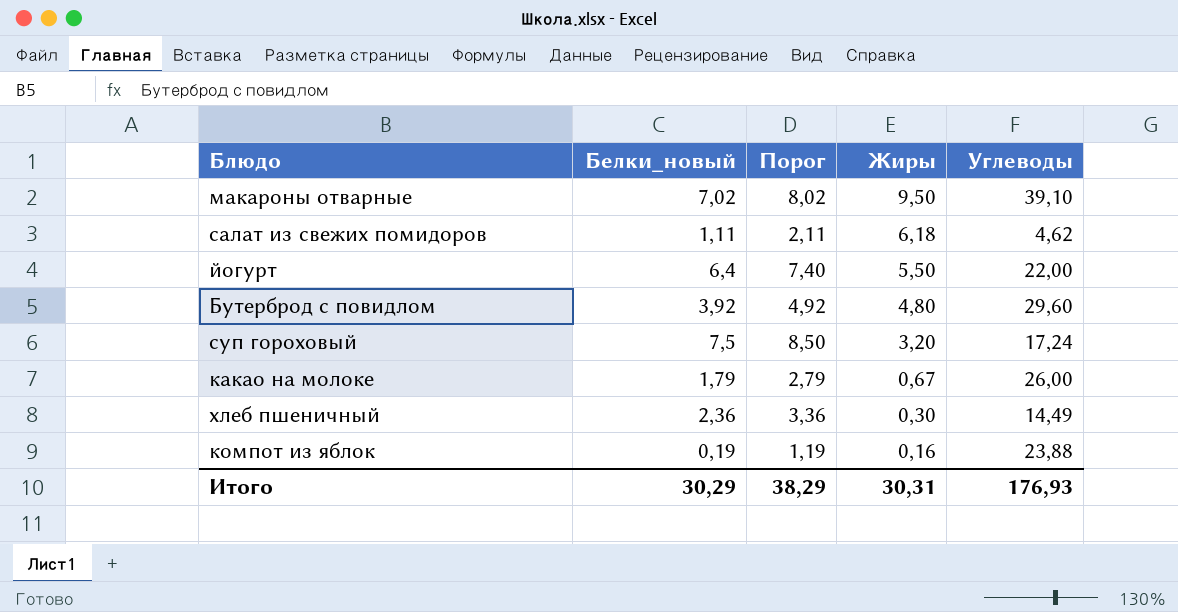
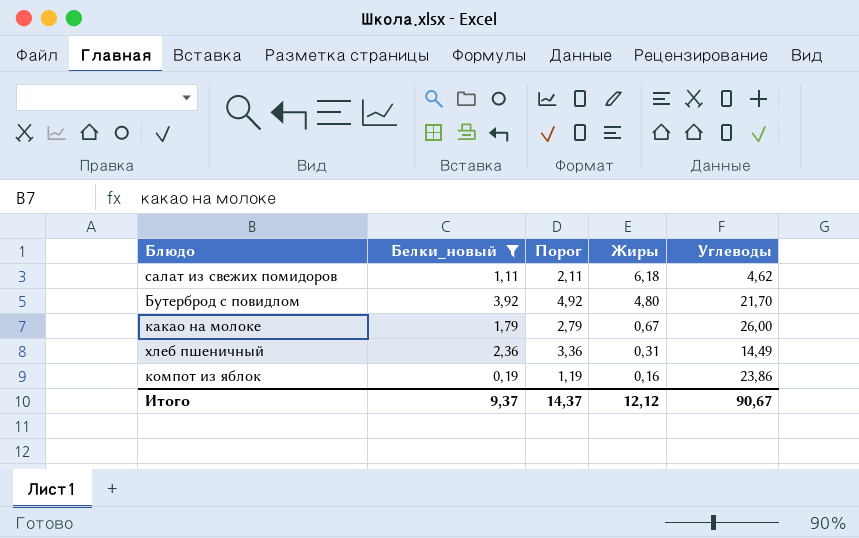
filter: none -> Белки_новый <= 3,92
Бутерброд с повидлом | Углеводы: 29,60 -> 21,70
хлеб пшеничный | Жиры: 0,30 -> 0,31
компот из яблок | Углеводы: 23,88 -> 23,86
Итого | Белки_новый: 30,29 -> 9,37
Итого | Порог: 38,29 -> 14,37
Итого | Жиры: 30,31 -> 12,12
Итого | Углеводы: 176,93 -> 90,67

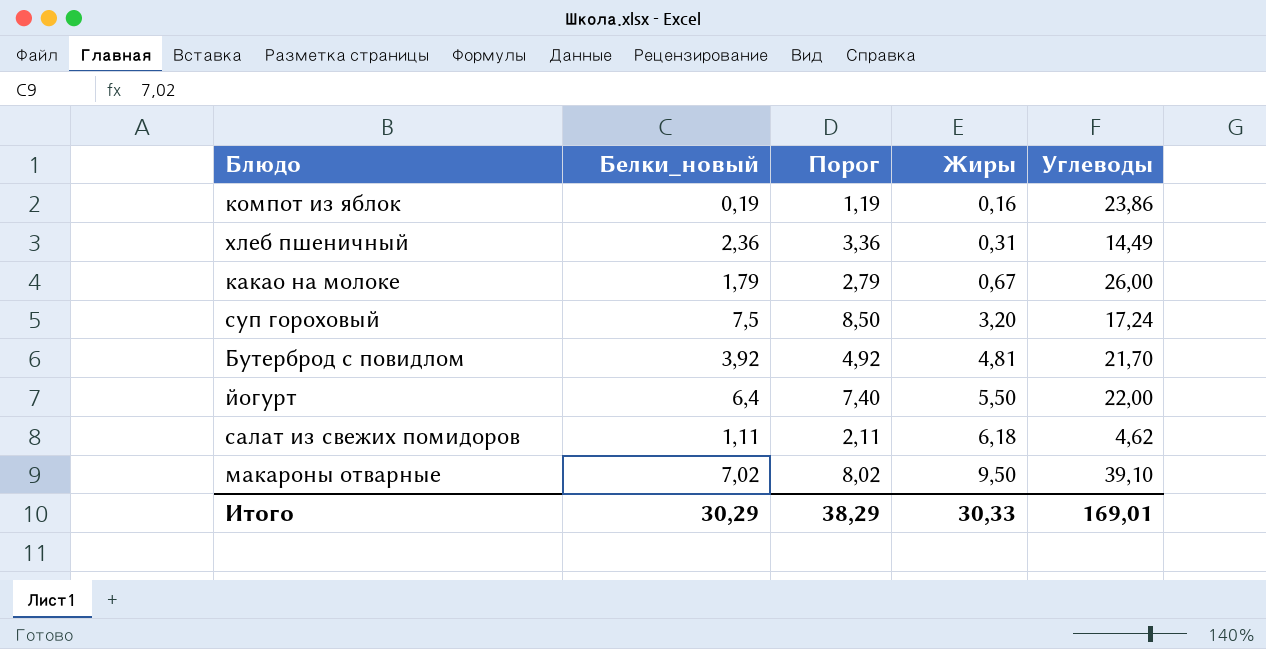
filter: Белки_новый <= 3,92 -> none
row order: Жиры descending -> Жиры ascending
Бутерброд с повидлом | Жиры: 4,80 -> 4,81
Итого | Белки_новый: 9,37 -> 30,29
Итого | Порог: 14,37 -> 38,29
Итого | Жиры: 12,12 -> 30,33
Итого | Углеводы: 90,67 -> 169,01

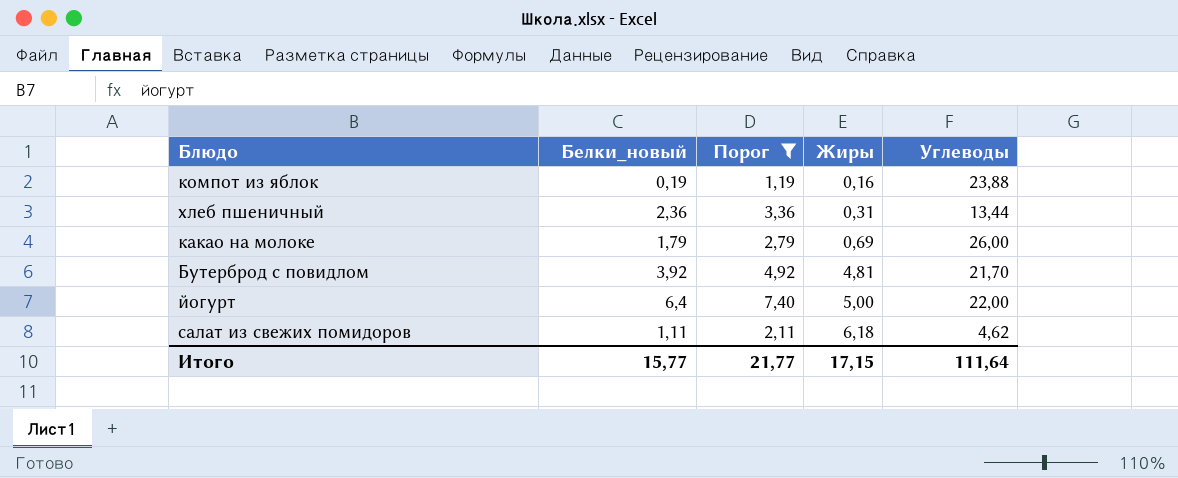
filter: none -> Порог <= 7,40
компот из яблок | Углеводы: 23,86 -> 23,88
хлеб пшеничный | Углеводы: 14,49 -> 13,44
какао на молоке | Жиры: 0,67 -> 0,69
йогурт | Жиры: 5,50 -> 5,00
Итого | Белки_новый: 30,29 -> 15,77
Итого | Порог: 38,29 -> 21,77
Итого | Жиры: 30,33 -> 17,15
Итого | Углеводы: 169,01 -> 111,64

